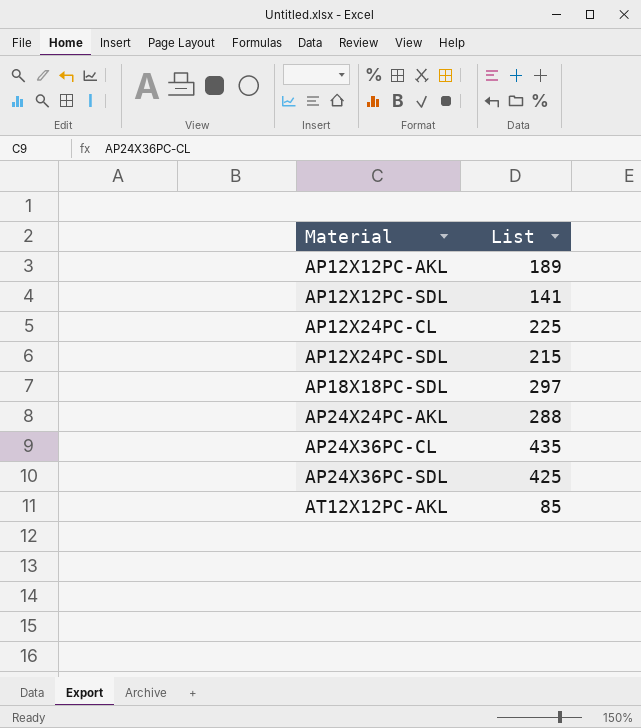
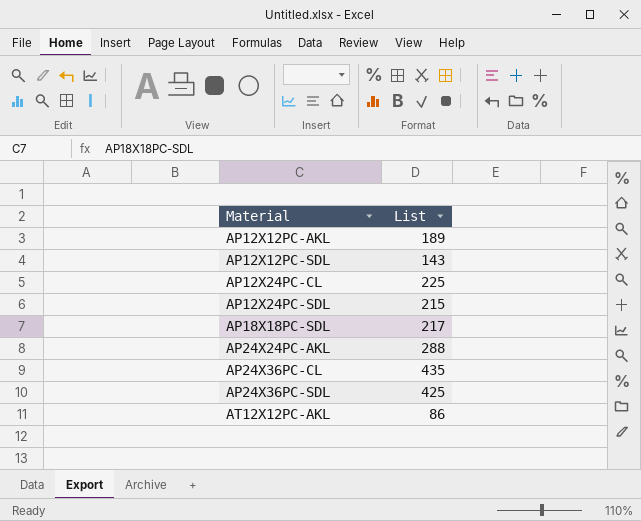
AP12X12PC-SDL | List: 141 -> 143
AP18X18PC-SDL | List: 297 -> 217
AT12X12PC-AKL | List: 85 -> 86

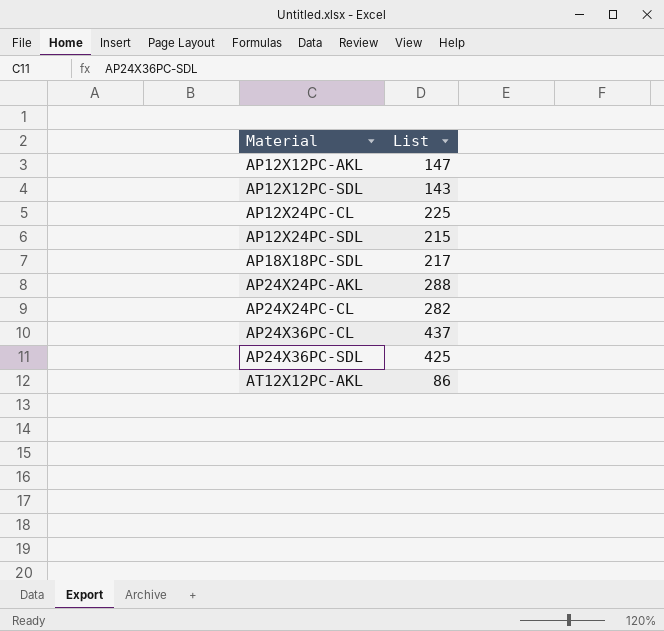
AP12X12PC-AKL | List: 189 -> 147
row AP24X24PC-CL: none -> 282
AP24X36PC-CL | List: 435 -> 437

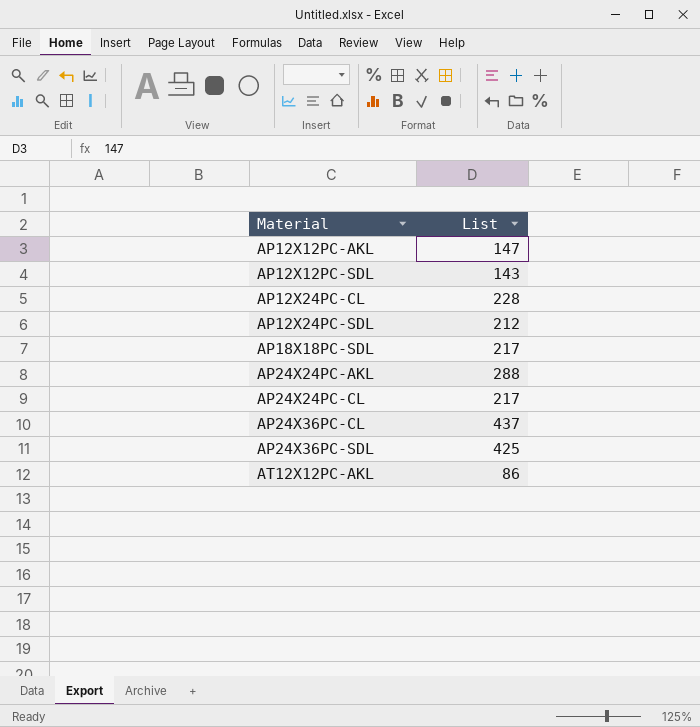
AP12X24PC-CL | List: 225 -> 228
AP12X24PC-SDL | List: 215 -> 212
AP24X24PC-CL | List: 282 -> 217

